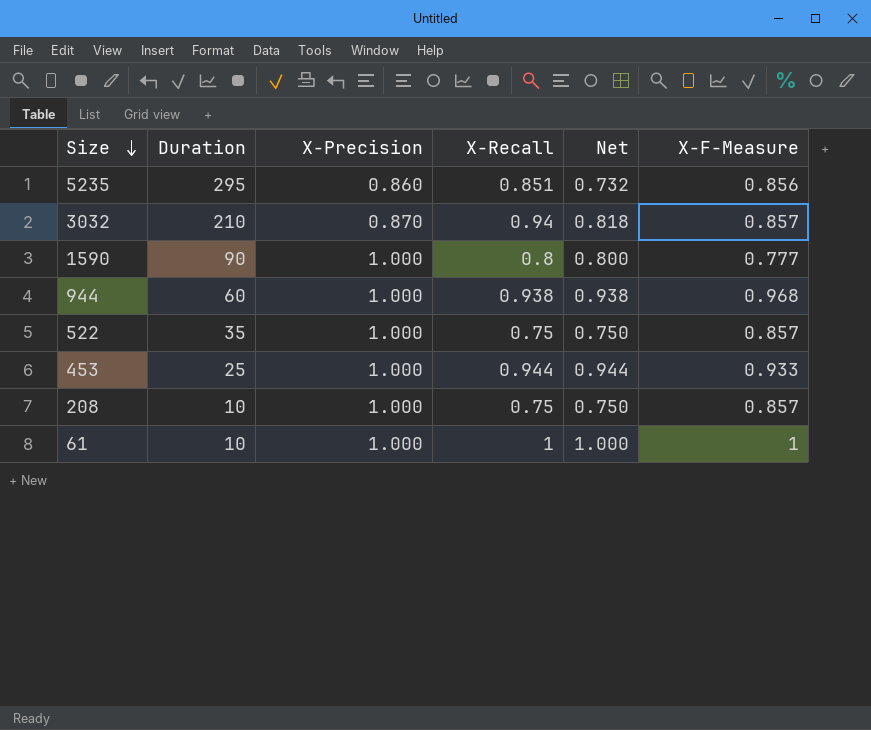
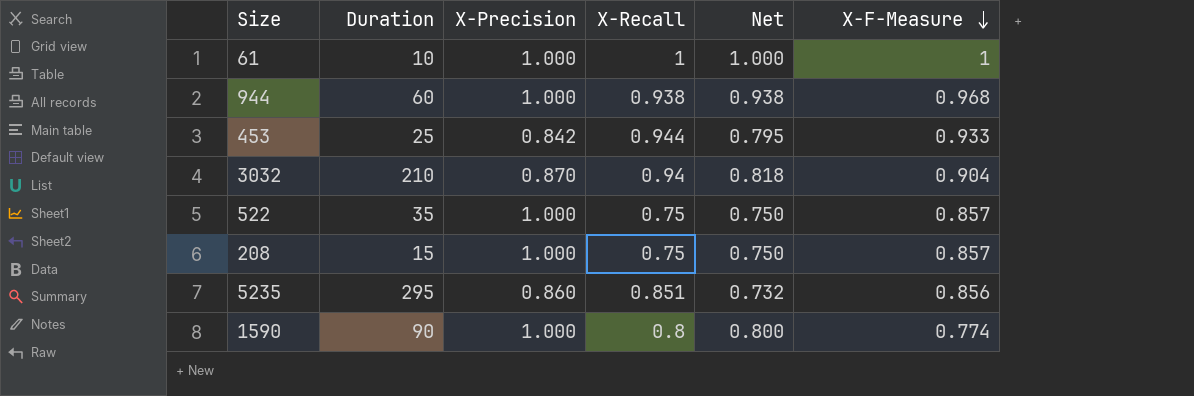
row order: Size descending -> X-F-Measure descending
453 | X-Precision: 1.000 -> 0.842
453 | Net: 0.944 -> 0.795
3032 | X-F-Measure: 0.857 -> 0.904
208 | Duration: 10 -> 15
1590 | X-F-Measure: 0.777 -> 0.774

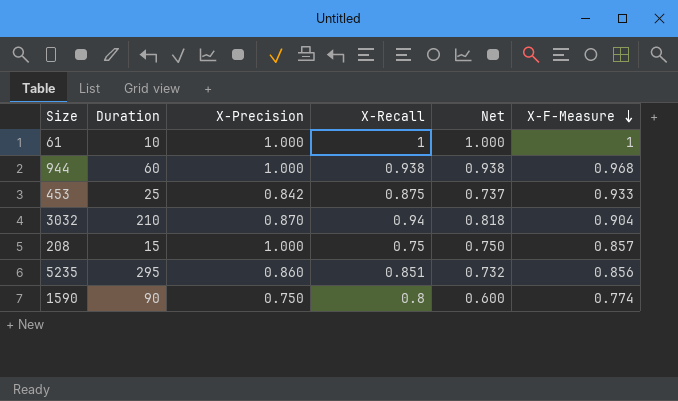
row 522: 35 | 1.000 | 0.75 | 0.750 | 0.857 -> none
453 | X-Recall: 0.944 -> 0.875
453 | Net: 0.795 -> 0.737
1590 | X-Precision: 1.000 -> 0.750
1590 | Net: 0.800 -> 0.600

